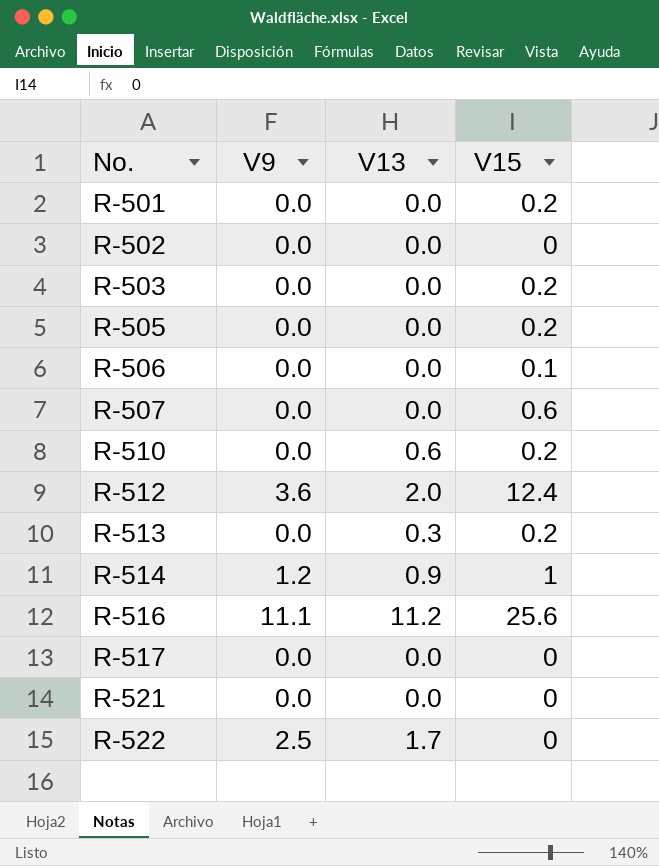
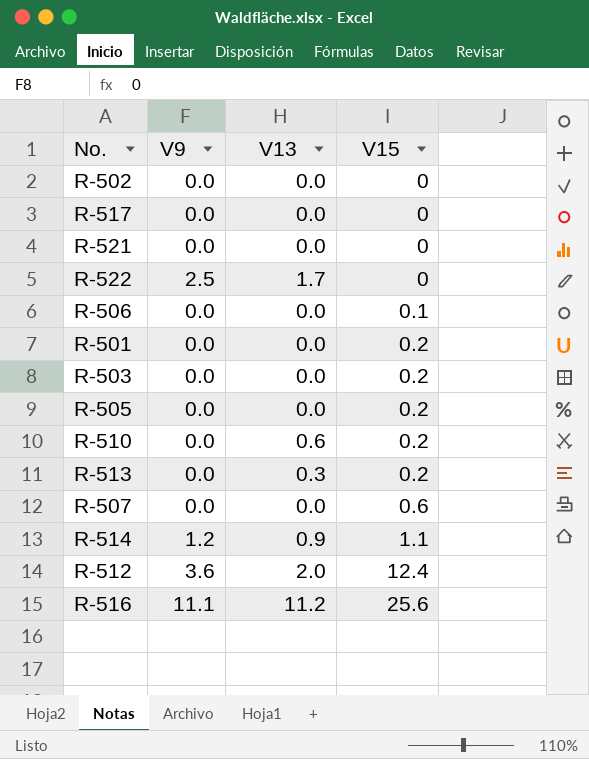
row order: No. ascending -> V15 ascending
R-514 | V15: 1 -> 1.1

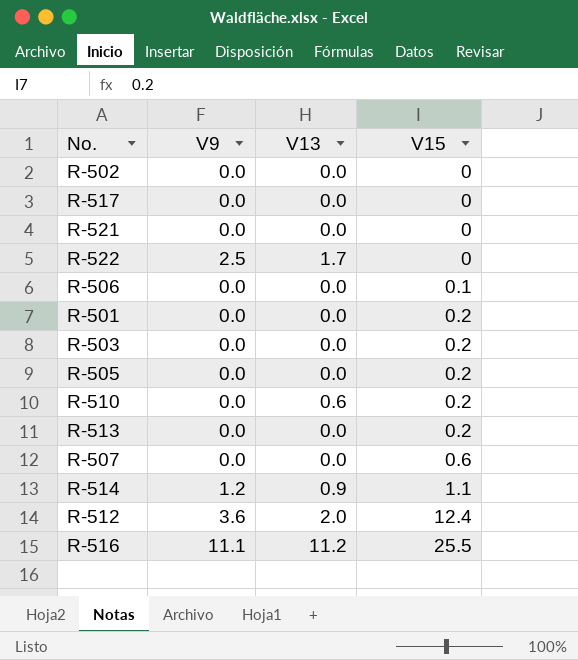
R-513 | V13: 0.3 -> 0.0
R-516 | V15: 25.6 -> 25.5

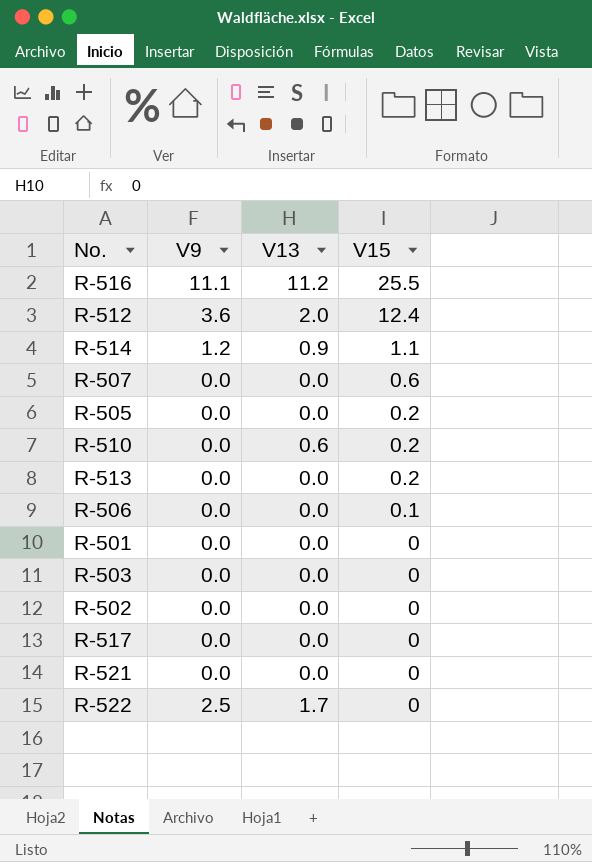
row order: V15 ascending -> V15 descending
R-501 | V15: 0.2 -> 0
R-503 | V15: 0.2 -> 0

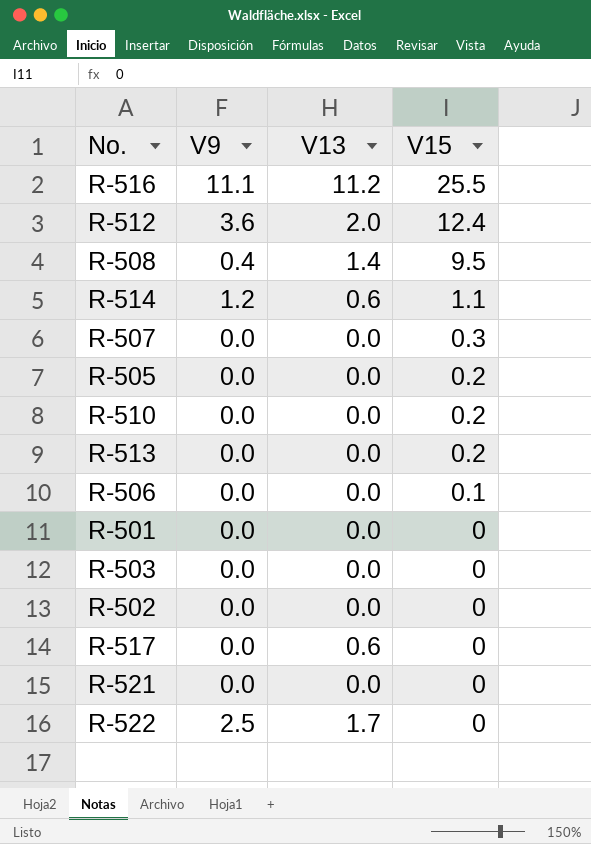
row R-508: none -> 0.4 | 1.4 | 9.5
R-514 | V13: 0.9 -> 0.6
R-507 | V15: 0.6 -> 0.3
R-510 | V13: 0.6 -> 0.0
R-517 | V13: 0.0 -> 0.6

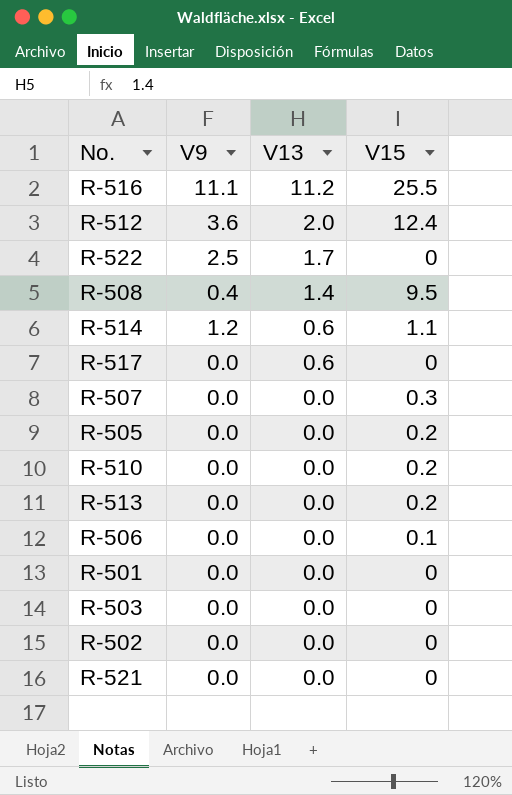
row order: V15 descending -> V13 descending

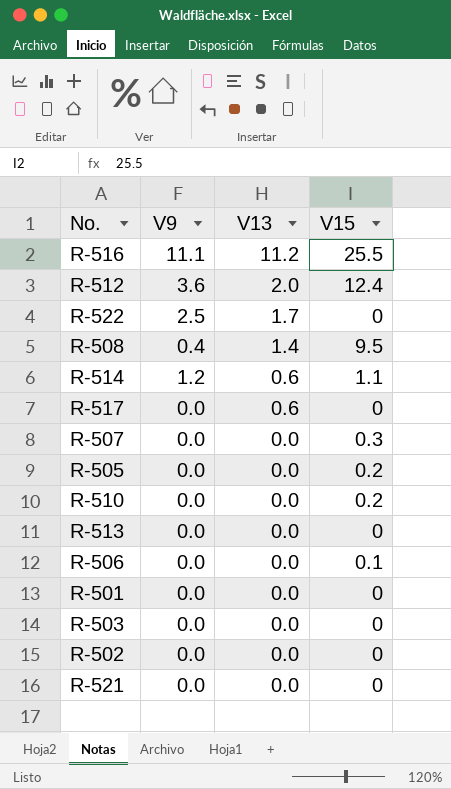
R-513 | V15: 0.2 -> 0

